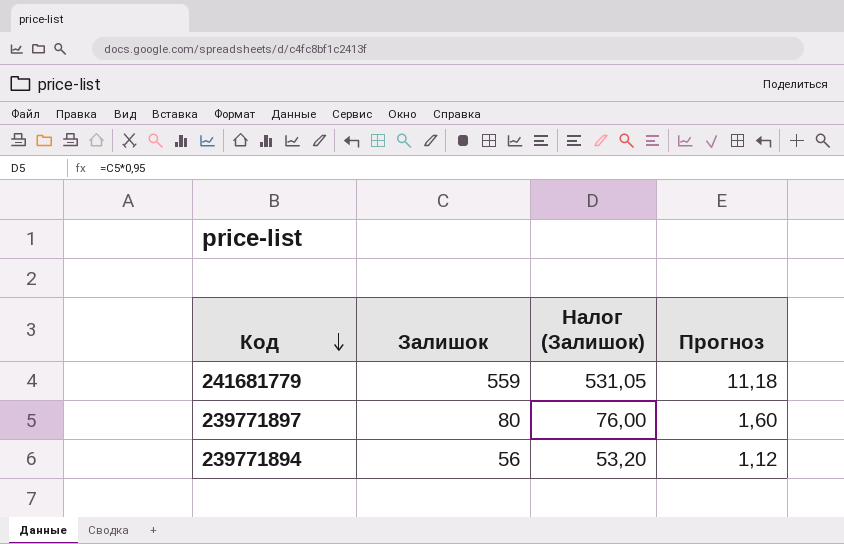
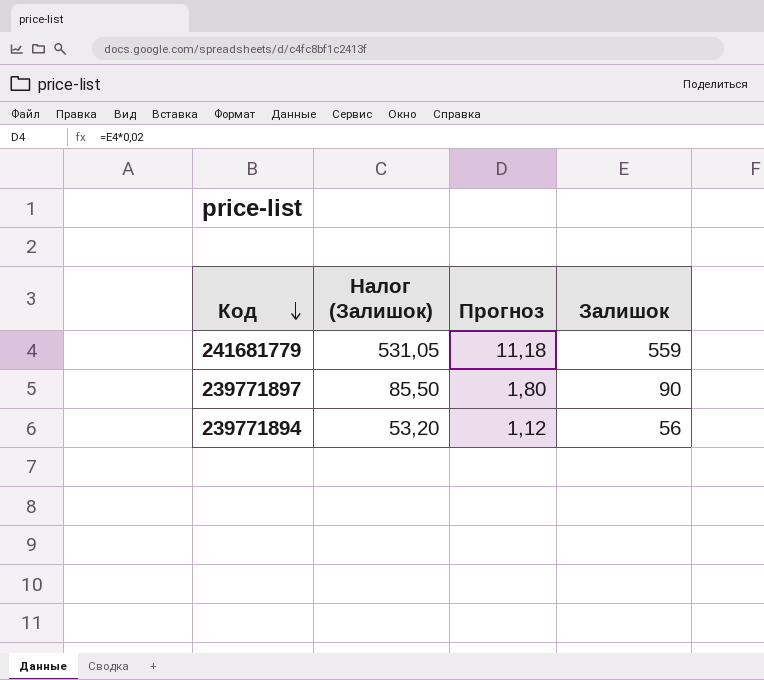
column Залишок | position: 2 -> 4
239771897 | Налог (Залишок): 76,00 -> 85,50
239771897 | Прогноз: 1,60 -> 1,80
239771897 | Залишок: 80 -> 90

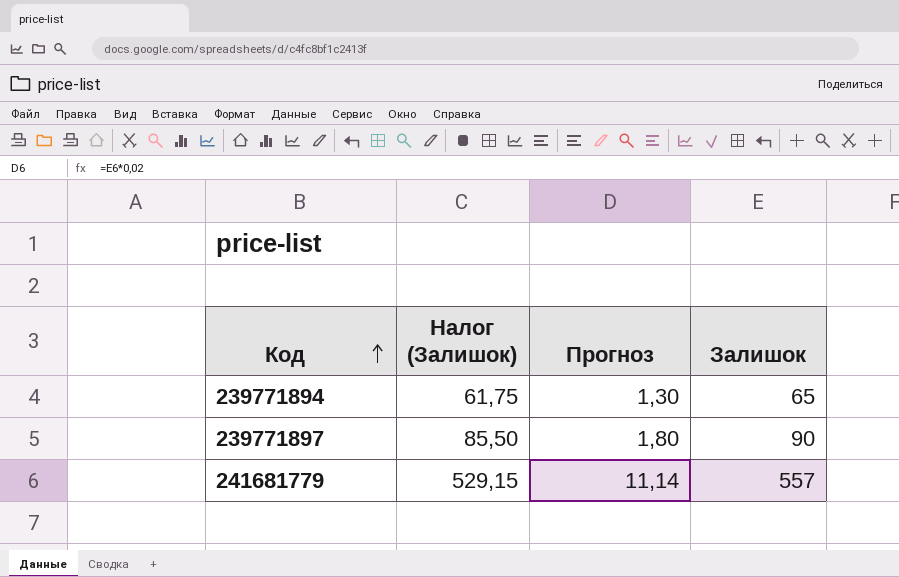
row order: Код descending -> Код ascending
239771894 | Налог (Залишок): 53,20 -> 61,75
239771894 | Прогноз: 1,12 -> 1,30
239771894 | Залишок: 56 -> 65
241681779 | Налог (Залишок): 531,05 -> 529,15
241681779 | Прогноз: 11,18 -> 11,14
241681779 | Залишок: 559 -> 557

